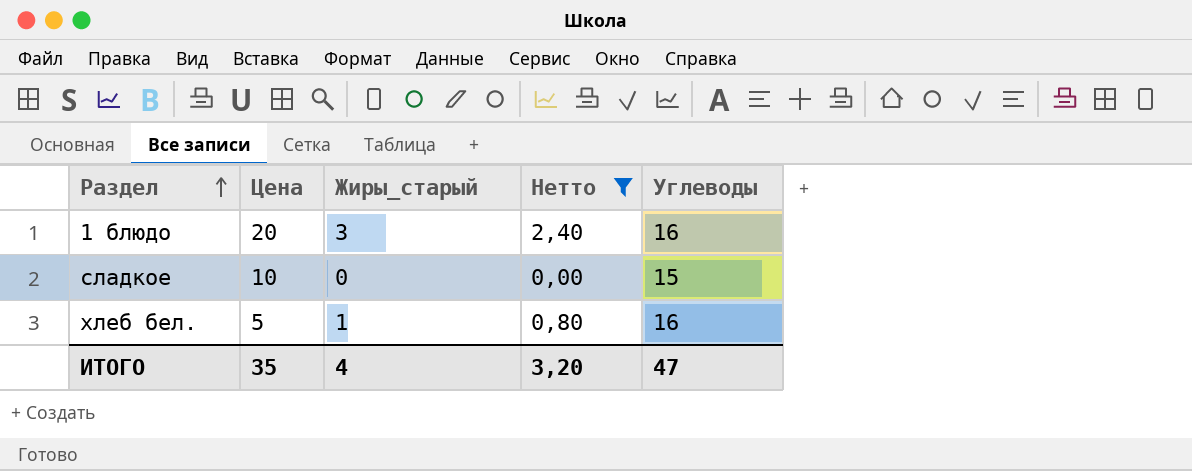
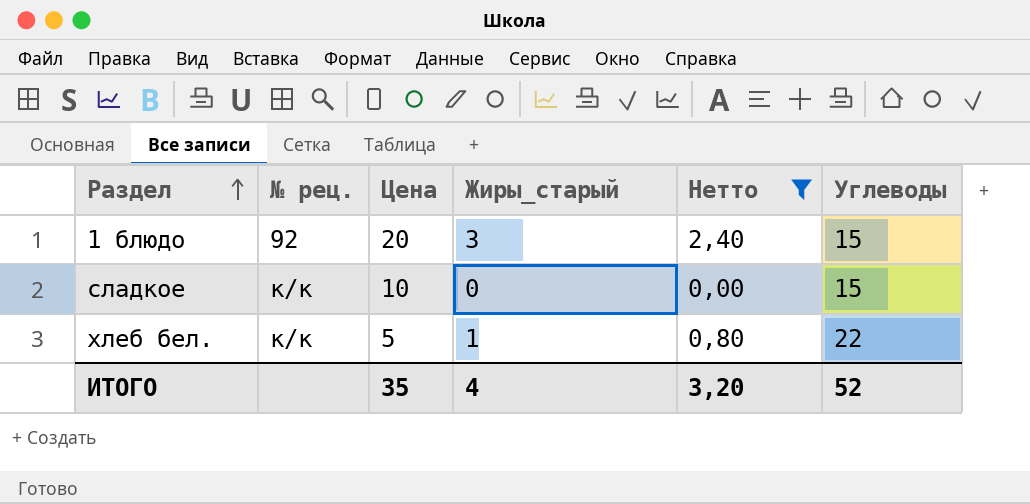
column № рец. | position: none -> 2
1 блюдо | Углеводы: 16 -> 15
хлеб бел. | Углеводы: 16 -> 22
ИТОГО | Углеводы: 47 -> 52

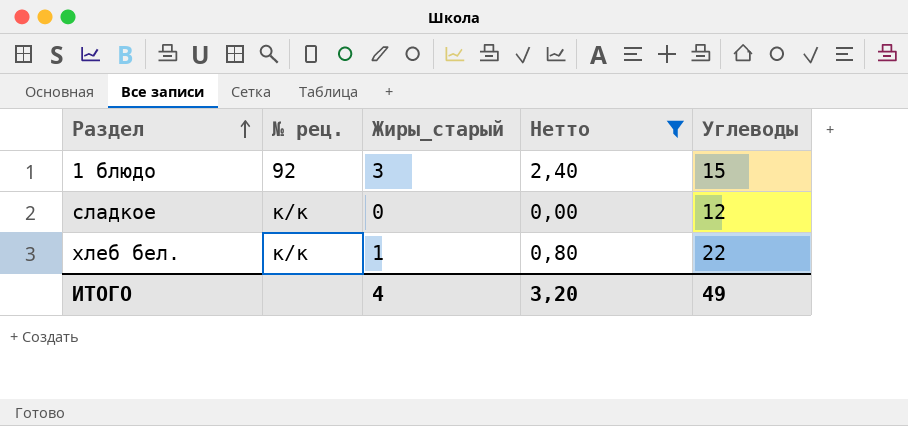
column Цена | position: 3 -> none
сладкое | Углеводы: 15 -> 12
ИТОГО | Углеводы: 52 -> 49

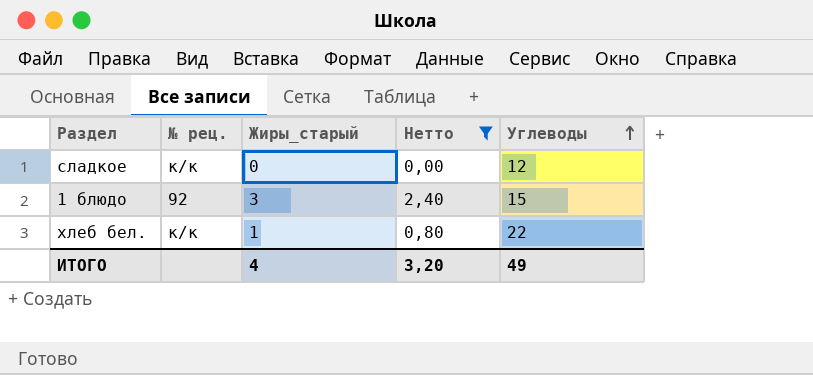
row order: Раздел ascending -> Углеводы ascending

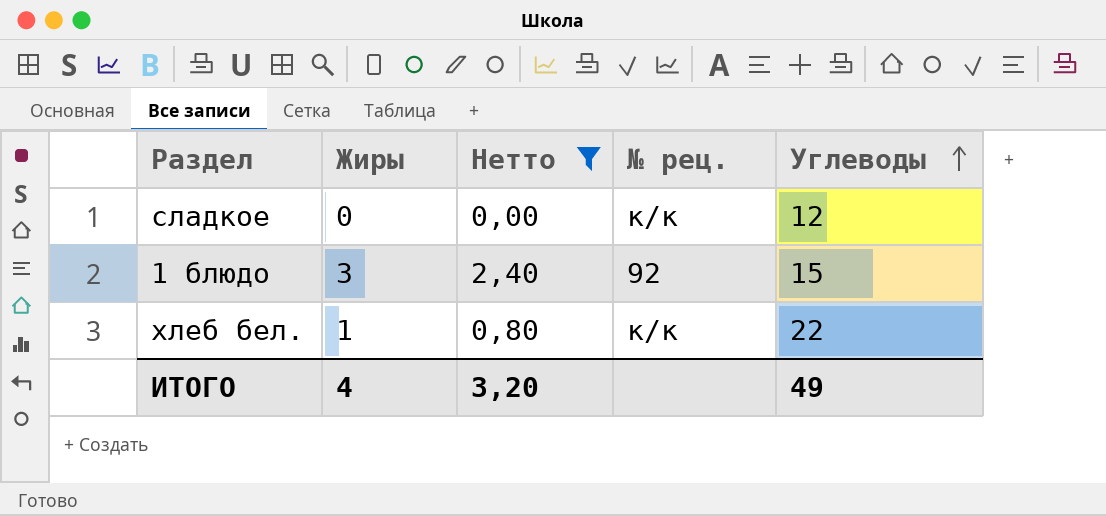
column name: Жиры_старый -> Жиры
column № рец. | position: 2 -> 4

